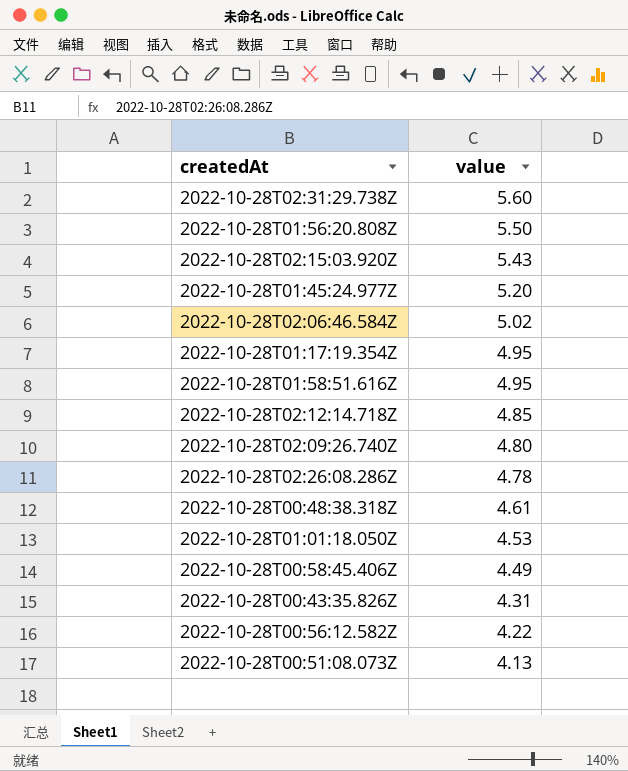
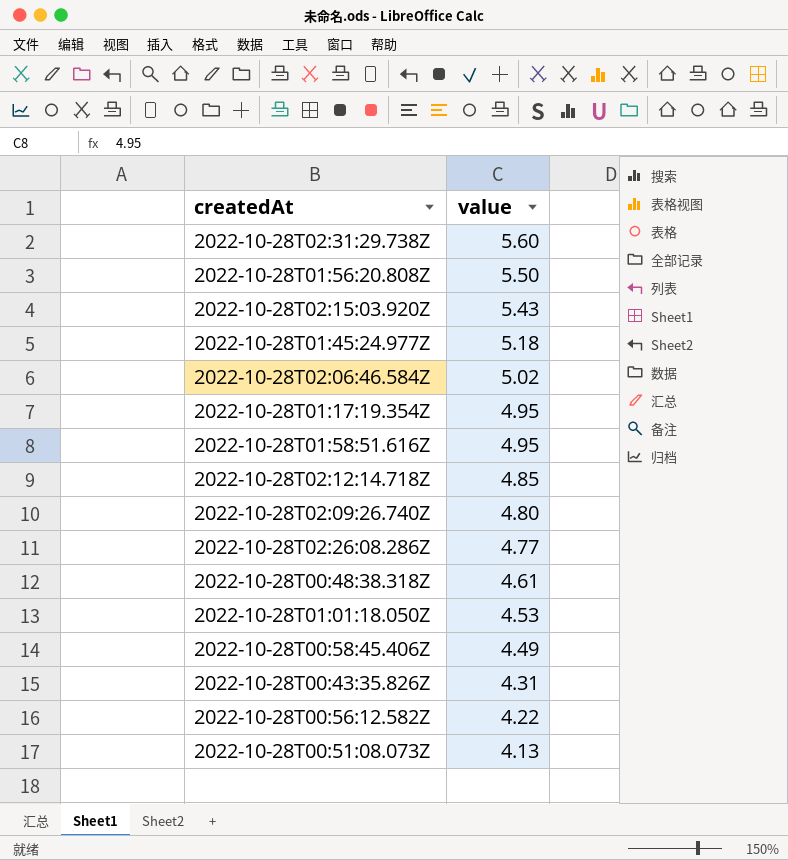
2022-10-28T01:45:24.977Z | value: 5.20 -> 5.18
2022-10-28T02:26:08.286Z | value: 4.78 -> 4.77

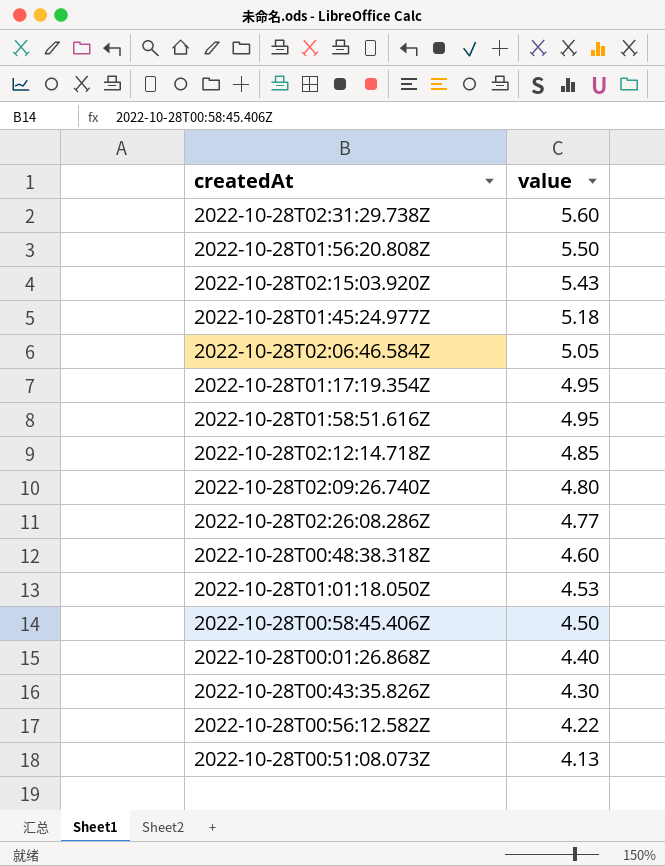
2022-10-28T02:06:46.584Z | value: 5.02 -> 5.05
2022-10-28T00:48:38.318Z | value: 4.61 -> 4.60
2022-10-28T00:58:45.406Z | value: 4.49 -> 4.50
row 2022-10-28T00:01:26.868Z: none -> 4.40
2022-10-28T00:43:35.826Z | value: 4.31 -> 4.30

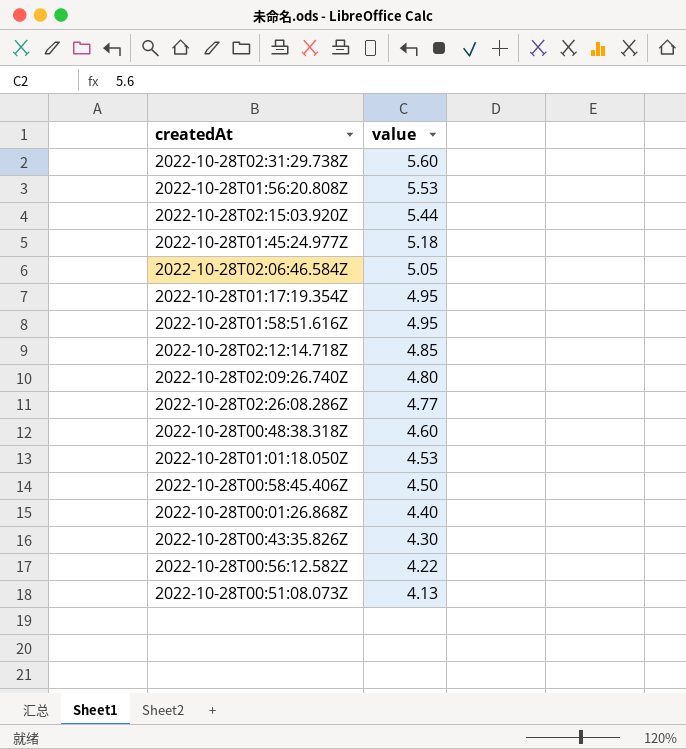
2022-10-28T01:56:20.808Z | value: 5.50 -> 5.53
2022-10-28T02:15:03.920Z | value: 5.43 -> 5.44

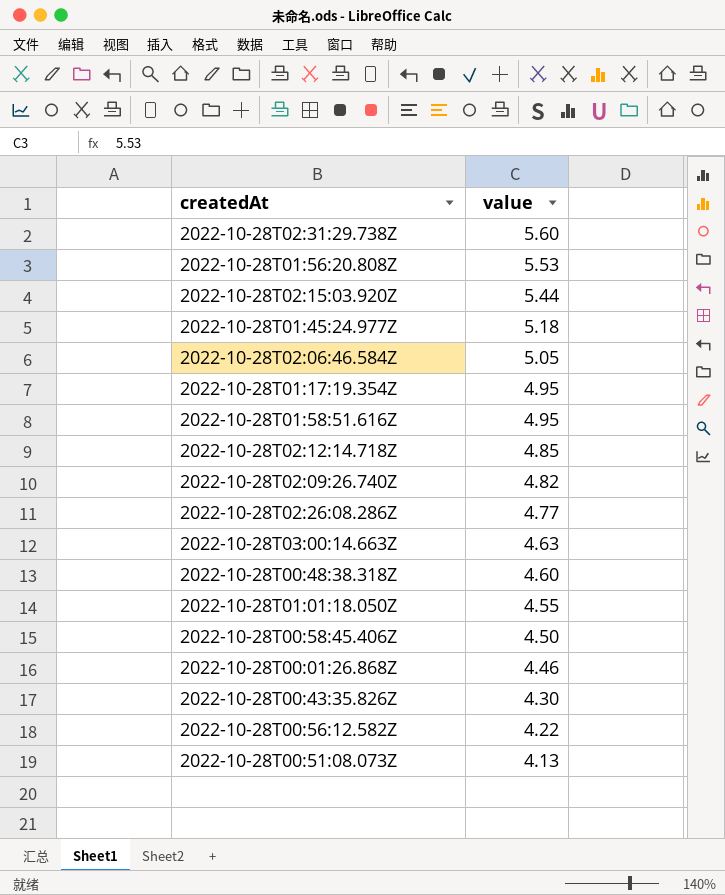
2022-10-28T02:09:26.740Z | value: 4.80 -> 4.82
row 2022-10-28T03:00:14.663Z: none -> 4.63
2022-10-28T01:01:18.050Z | value: 4.53 -> 4.55
2022-10-28T00:01:26.868Z | value: 4.40 -> 4.46

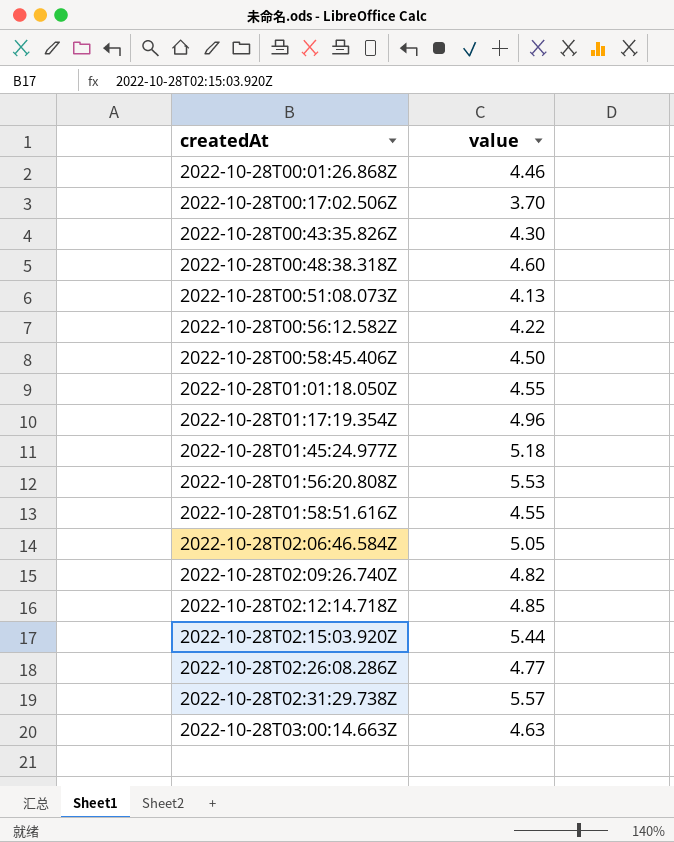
row order: value descending -> createdAt ascending
row 2022-10-28T00:17:02.506Z: none -> 3.70
2022-10-28T01:17:19.354Z | value: 4.95 -> 4.96
2022-10-28T01:58:51.616Z | value: 4.95 -> 4.55
2022-10-28T02:31:29.738Z | value: 5.60 -> 5.57

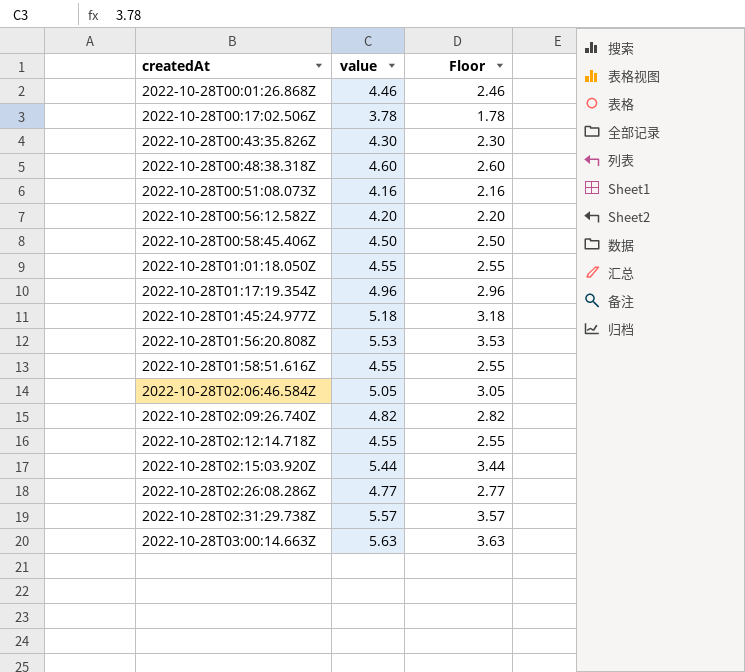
column Floor | formula: none -> [value] - 2
2022-10-28T00:17:02.506Z | value: 3.70 -> 3.78
2022-10-28T00:51:08.073Z | value: 4.13 -> 4.16
2022-10-28T00:56:12.582Z | value: 4.22 -> 4.20
2022-10-28T02:12:14.718Z | value: 4.85 -> 4.55
2022-10-28T03:00:14.663Z | value: 4.63 -> 5.63

